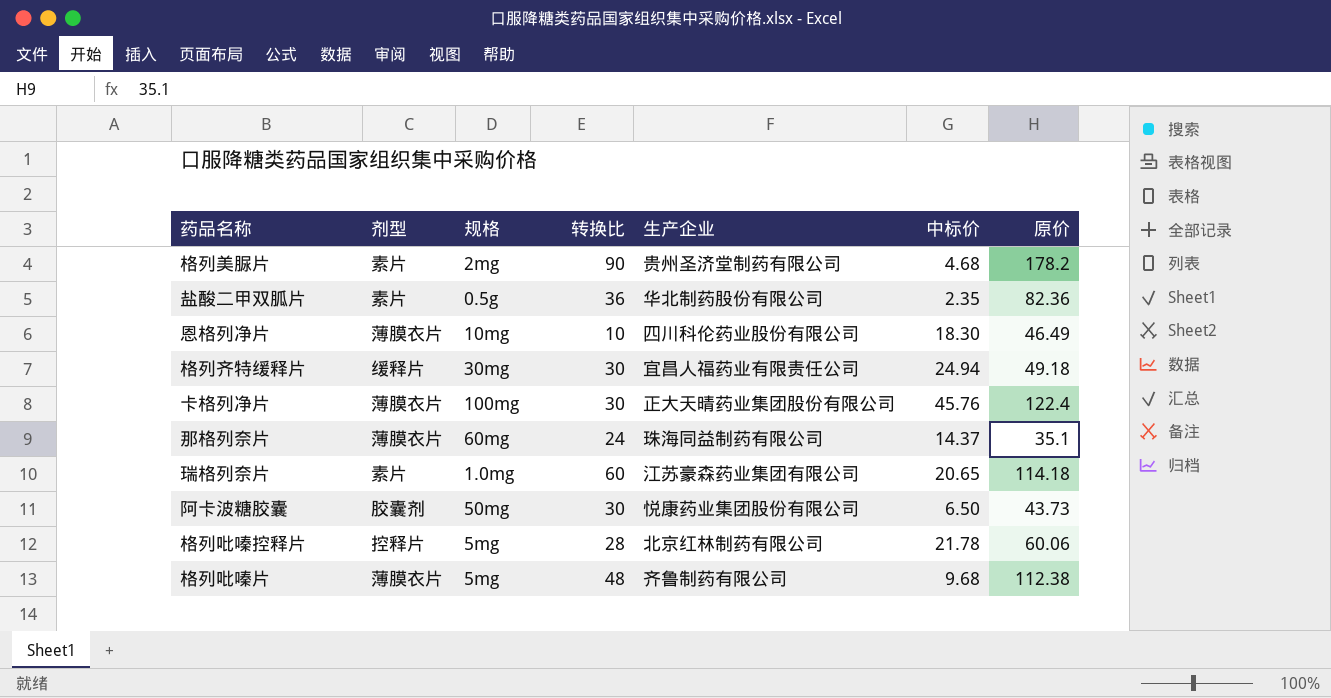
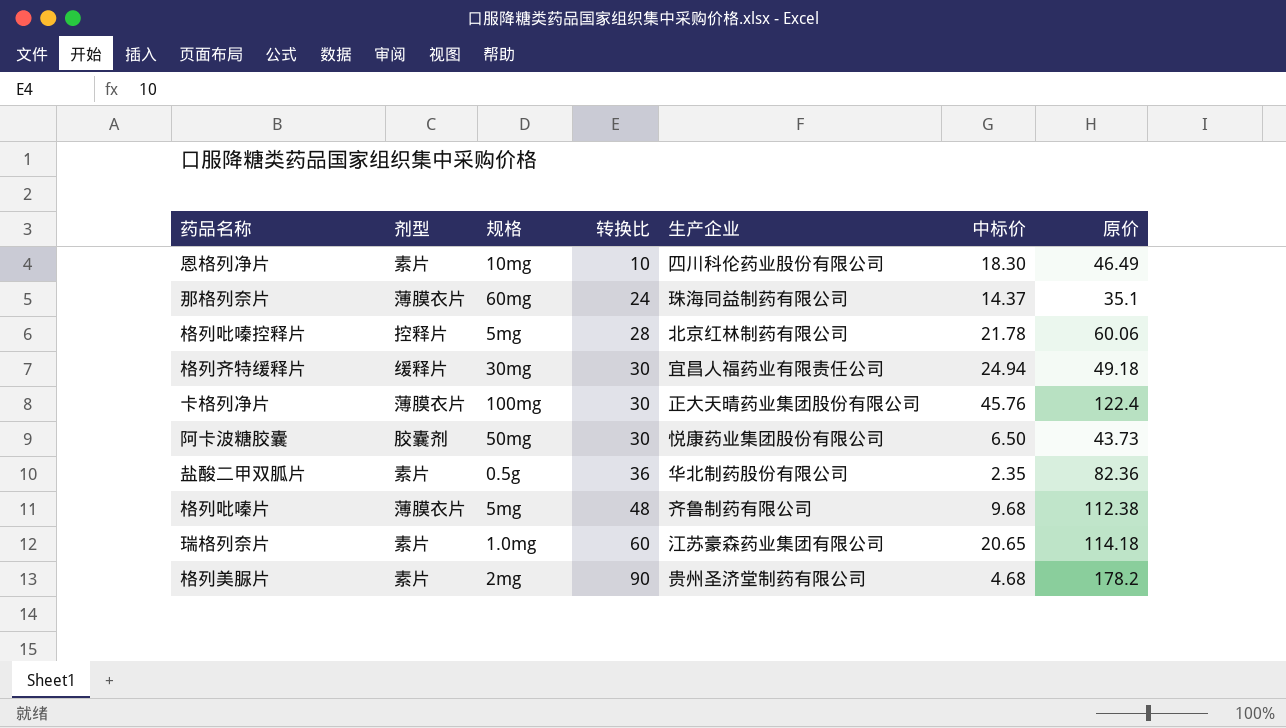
row order: none -> 转换比 ascending
恩格列净片 | 剂型: 薄膜衣片 -> 素片

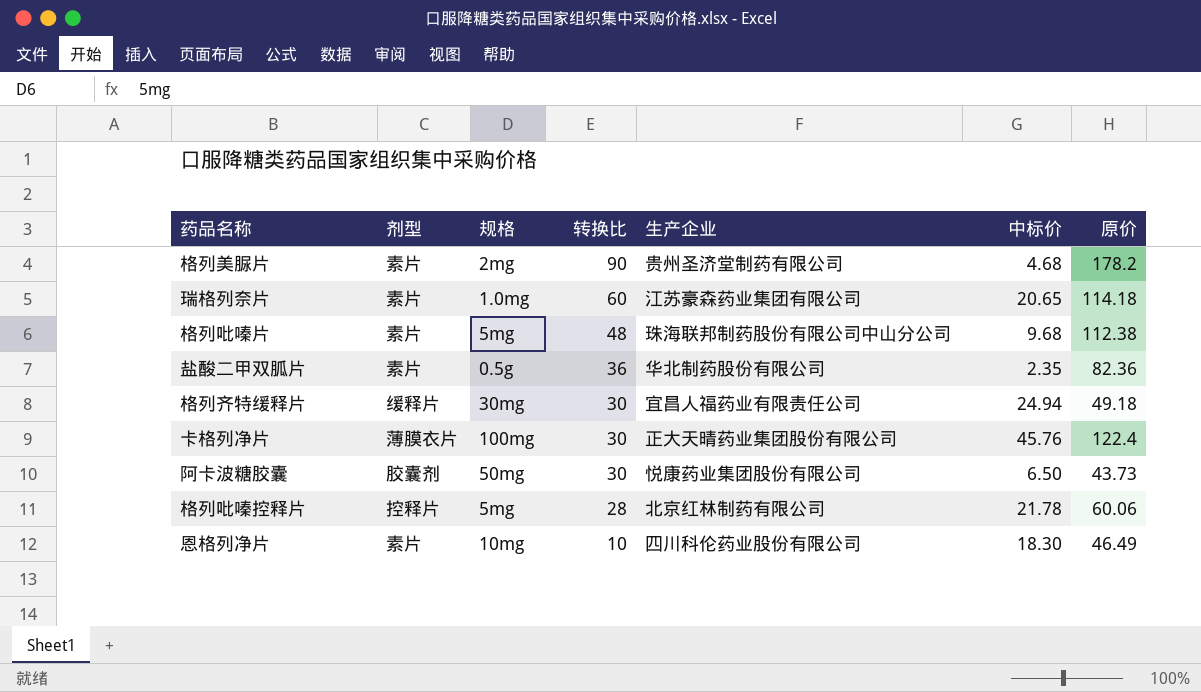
row order: 转换比 ascending -> 转换比 descending
row 那格列奈片: 薄膜衣片 | 60mg | 24 | 珠海同益制药有限公司 | 14.37 | 35.1 -> none
格列吡嗪片 | 剂型: 薄膜衣片 -> 素片
格列吡嗪片 | 生产企业: 齐鲁制药有限公司 -> 珠海联邦制药股份有限公司中山分公司

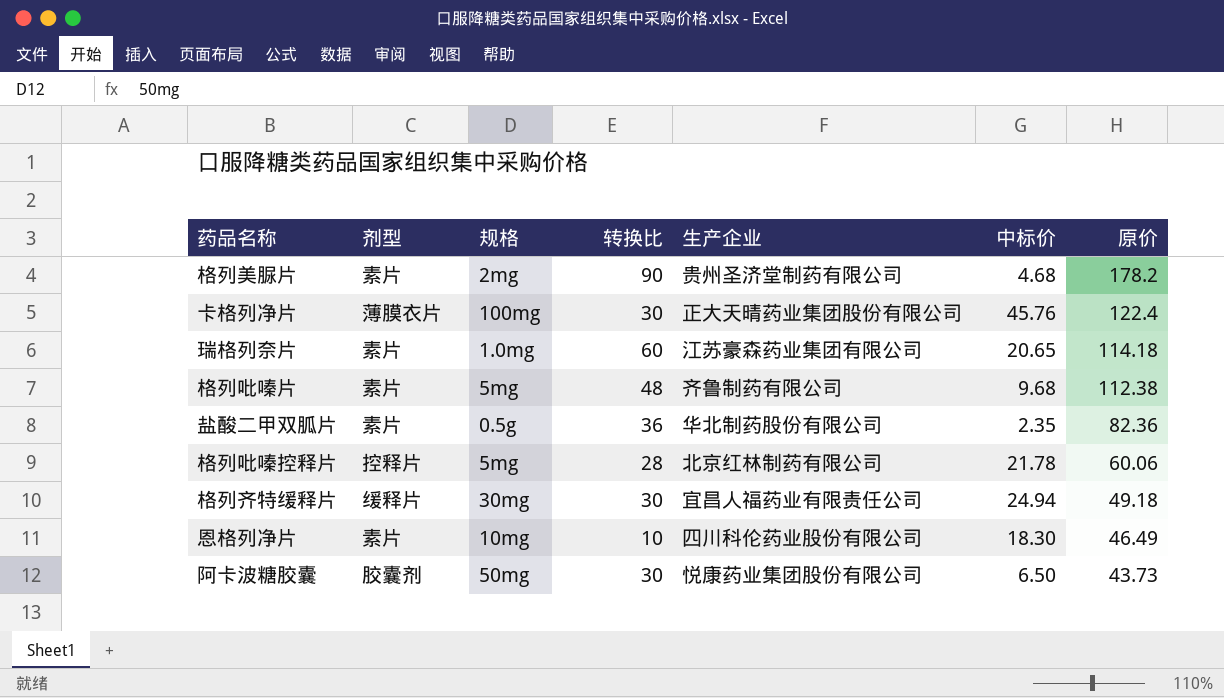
row order: 转换比 descending -> 原价 descending
格列吡嗪片 | 生产企业: 珠海联邦制药股份有限公司中山分公司 -> 齐鲁制药有限公司

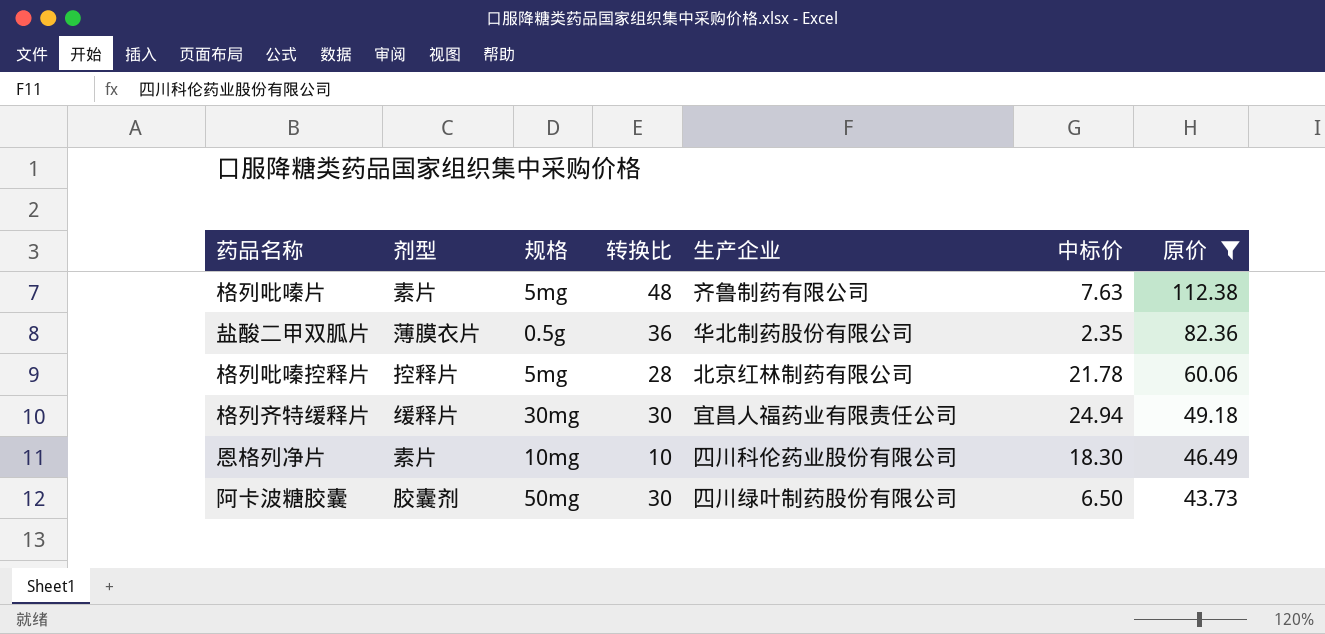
filter: none -> 原价 <= 112.38
格列吡嗪片 | 中标价: 9.68 -> 7.63
盐酸二甲双胍片 | 剂型: 素片 -> 薄膜衣片
阿卡波糖胶囊 | 生产企业: 悦康药业集团股份有限公司 -> 四川绿叶制药股份有限公司

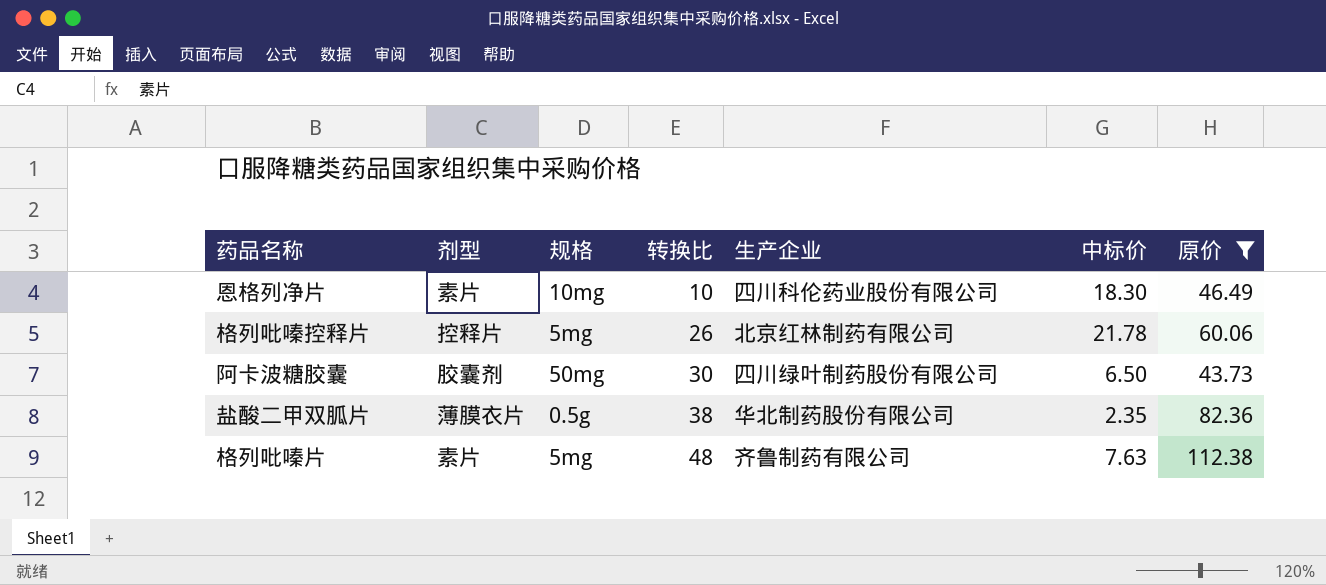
row order: 原价 descending -> 转换比 ascending
row 格列齐特缓释片: 缓释片 | 30mg | 30 | 宜昌人福药业有限责任公司 | 24.94 | 49.18 -> none
格列吡嗪控释片 | 转换比: 28 -> 26
盐酸二甲双胍片 | 转换比: 36 -> 38

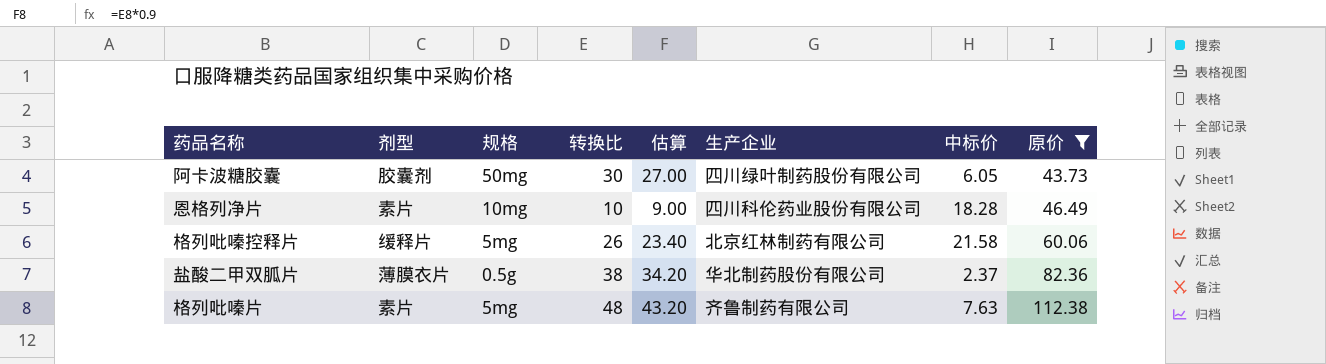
row order: 转换比 ascending -> 原价 ascending
column 估算 | formula: none -> [转换比] * 0.9
阿卡波糖胶囊 | 中标价: 6.50 -> 6.05
恩格列净片 | 中标价: 18.30 -> 18.28
格列吡嗪控释片 | 剂型: 控释片 -> 缓释片
格列吡嗪控释片 | 中标价: 21.78 -> 21.58
盐酸二甲双胍片 | 中标价: 2.35 -> 2.37

